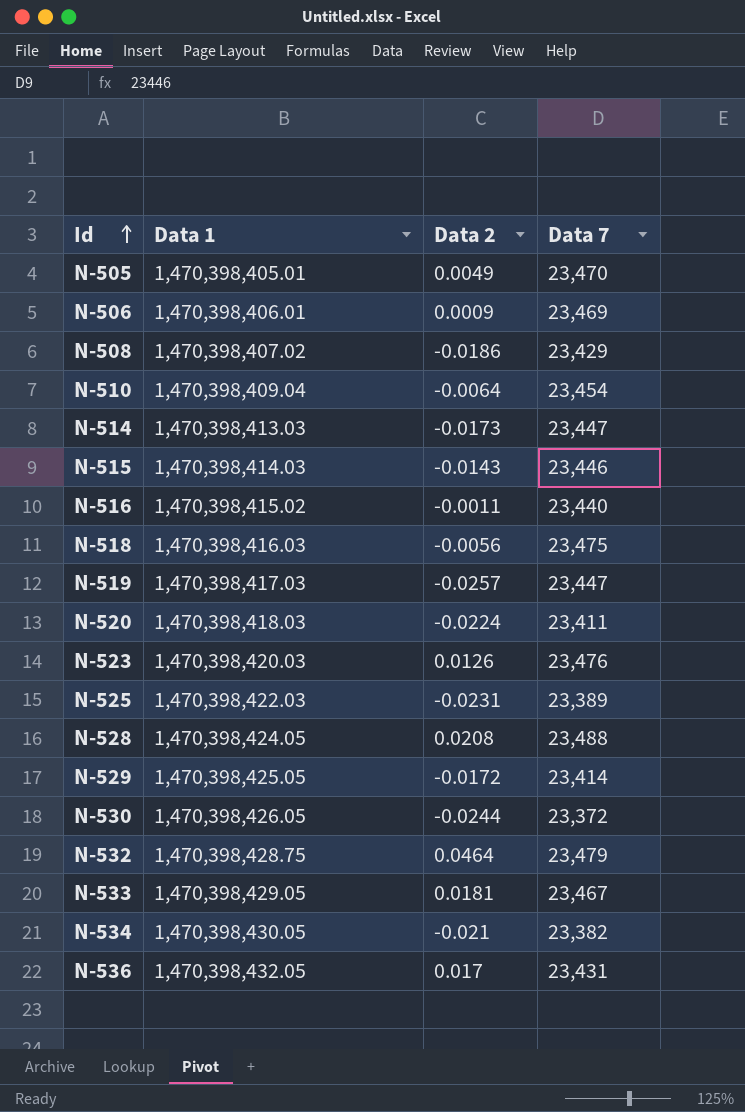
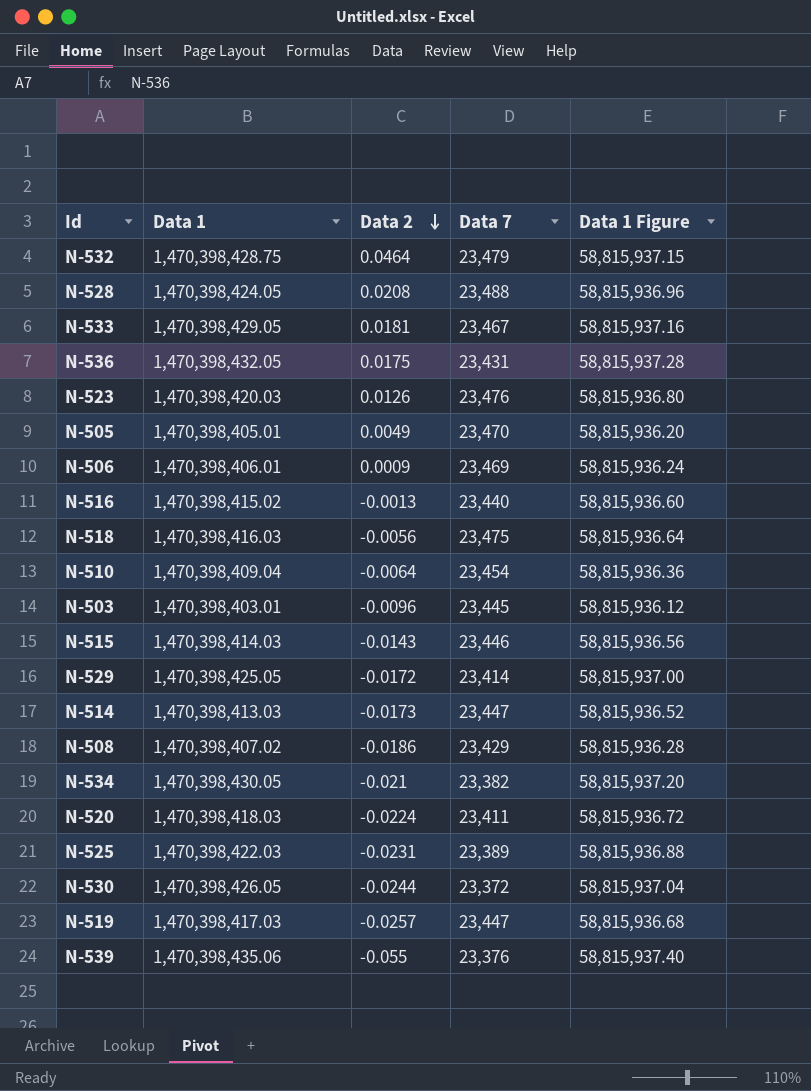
row order: Id ascending -> Data 2 descending
column Data 1 Figure | formula: none -> [Data 1] * 0.04
N-536 | Data 2: 0.017 -> 0.0175
N-516 | Data 2: -0.0011 -> -0.0013
row N-503: none -> 1,470,398,403.01 | -0.0096 | 23,445 | 58,815,936.12
row N-539: none -> 1,470,398,435.06 | -0.055 | 23,376 | 58,815,937.40

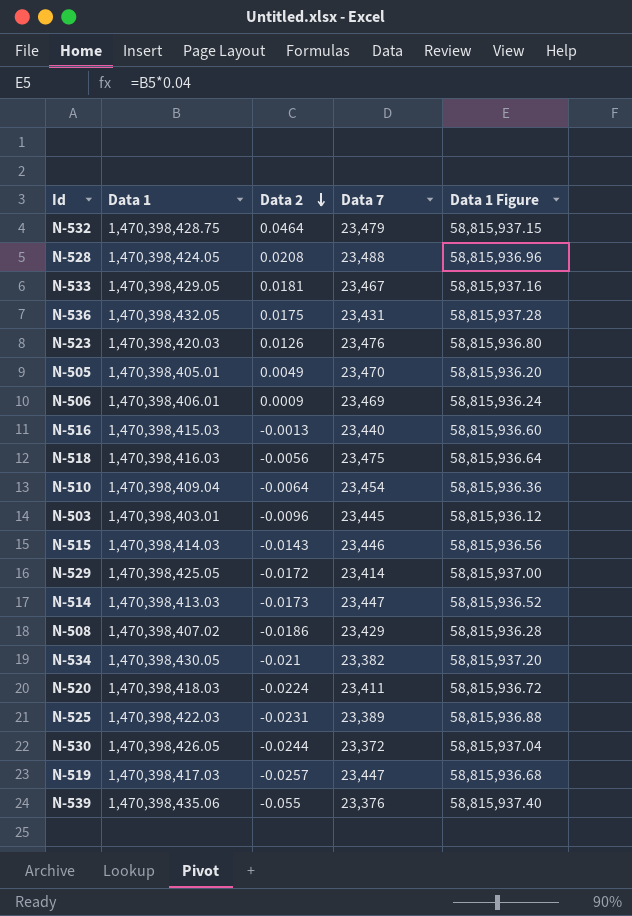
N-516 | Data 1: 1,470,398,415.02 -> 1,470,398,415.03

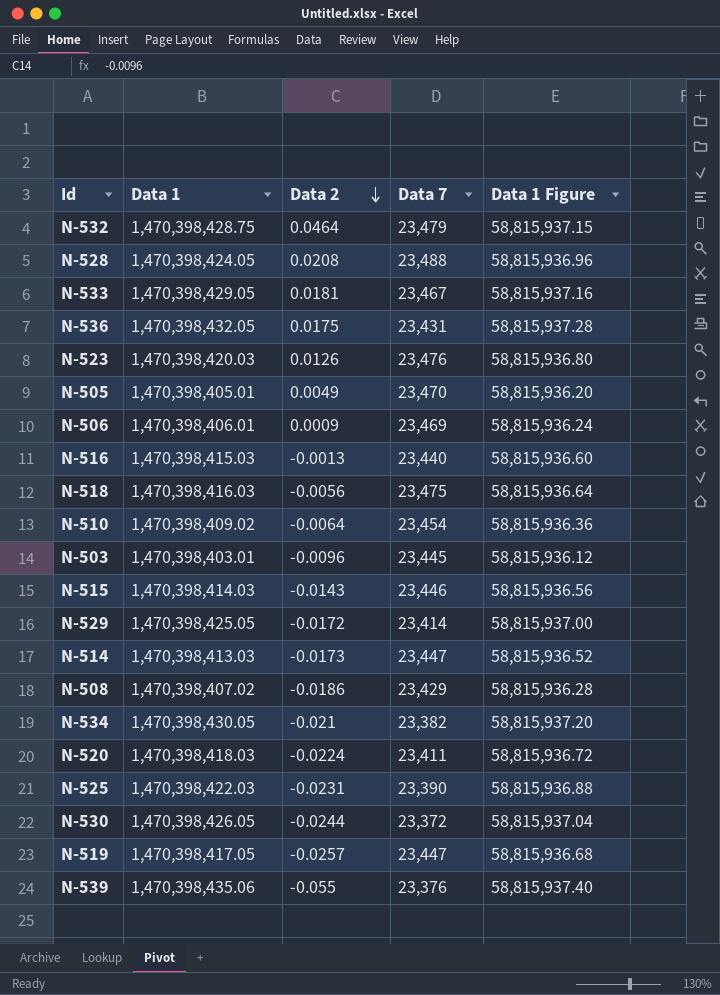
N-510 | Data 1: 1,470,398,409.04 -> 1,470,398,409.02
N-525 | Data 7: 23,389 -> 23,390
N-519 | Data 1: 1,470,398,417.03 -> 1,470,398,417.05

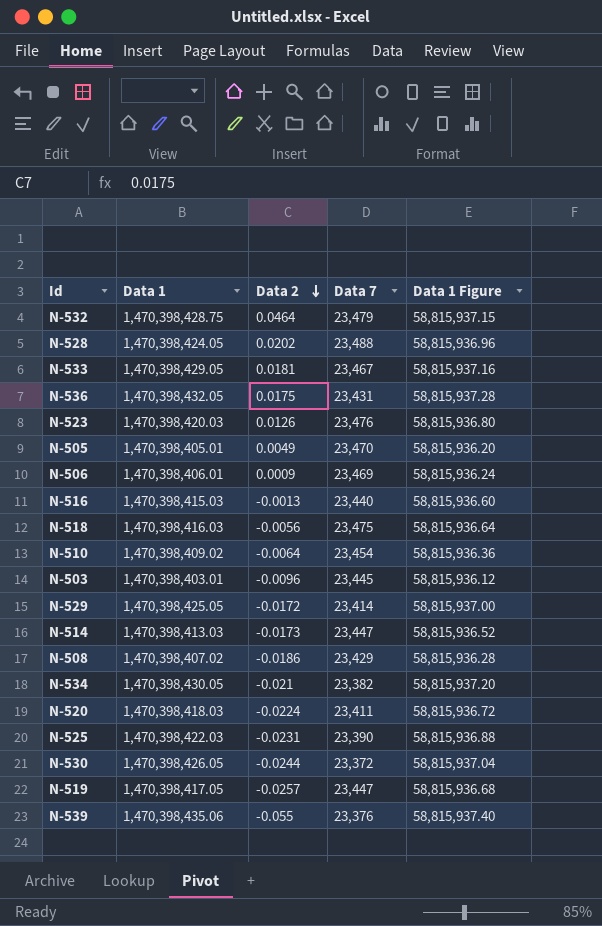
row N-515: 1,470,398,414.03 | -0.0143 | 23,446 | 58,815,936.56 -> none
N-528 | Data 2: 0.0208 -> 0.0202

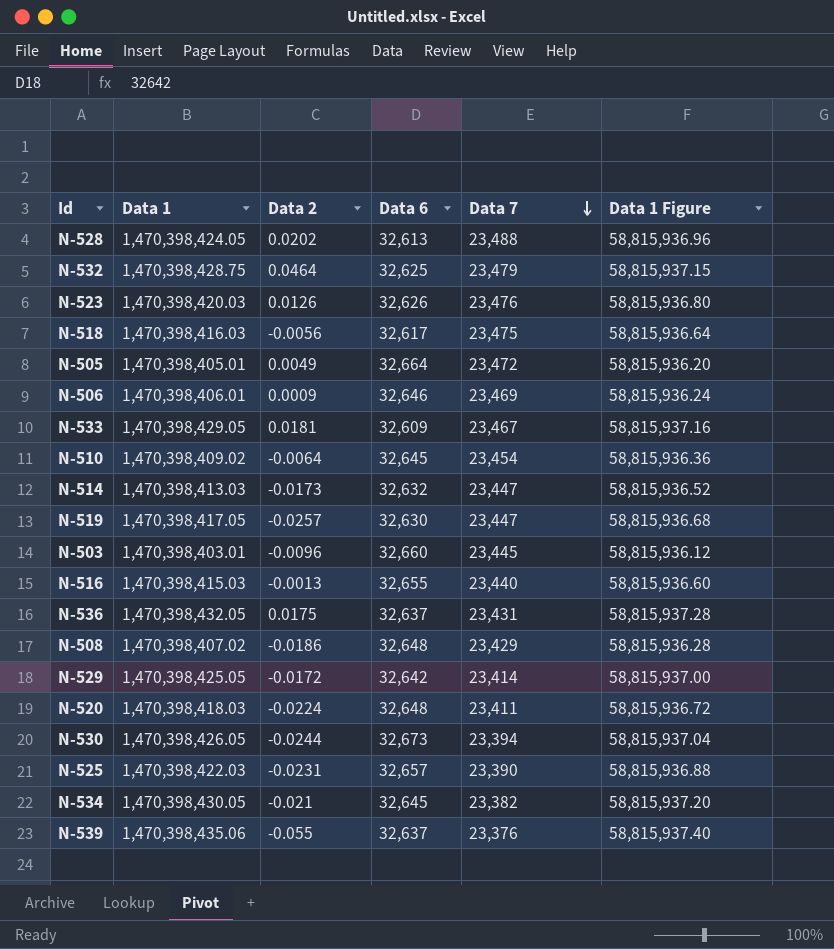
row order: Data 2 descending -> Data 7 descending
column Data 6 | position: none -> 4
N-505 | Data 7: 23,470 -> 23,472
N-530 | Data 7: 23,372 -> 23,394

